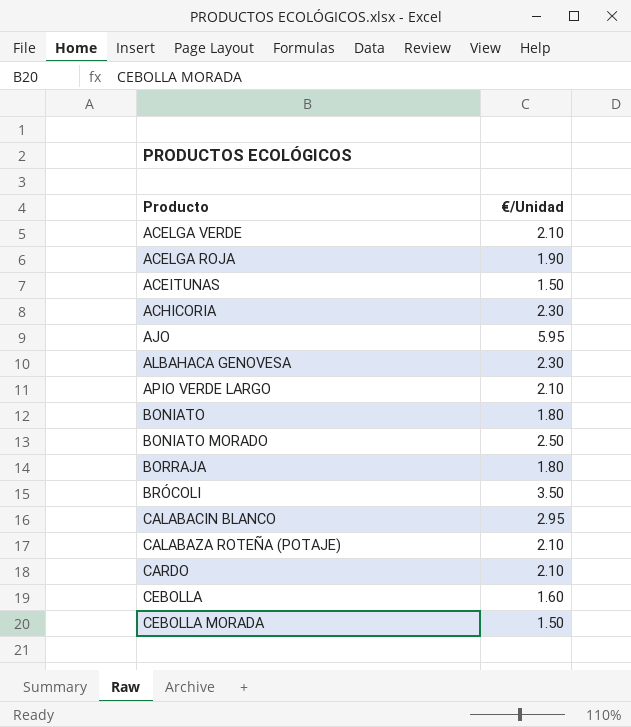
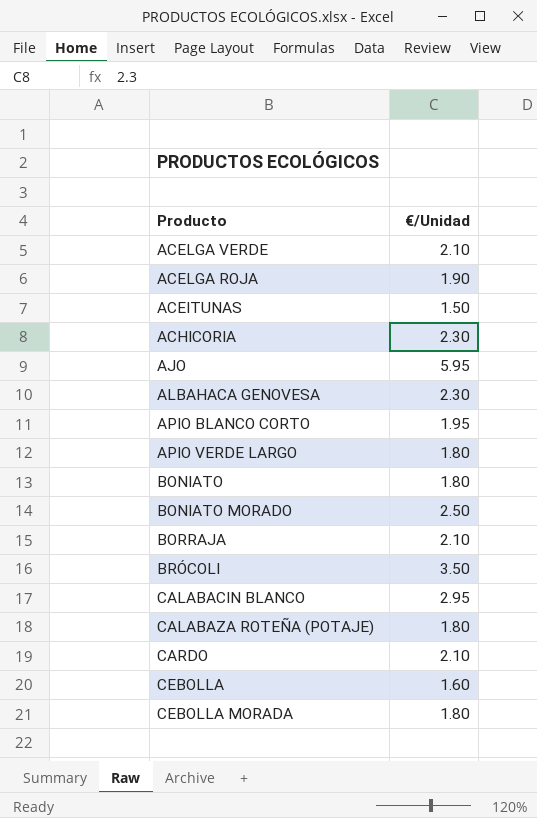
row APIO BLANCO CORTO: none -> 1.95
APIO VERDE LARGO | €/Unidad: 2.10 -> 1.80
BORRAJA | €/Unidad: 1.80 -> 2.10
CALABAZA ROTEÑA (POTAJE) | €/Unidad: 2.10 -> 1.80
CEBOLLA MORADA | €/Unidad: 1.50 -> 1.80

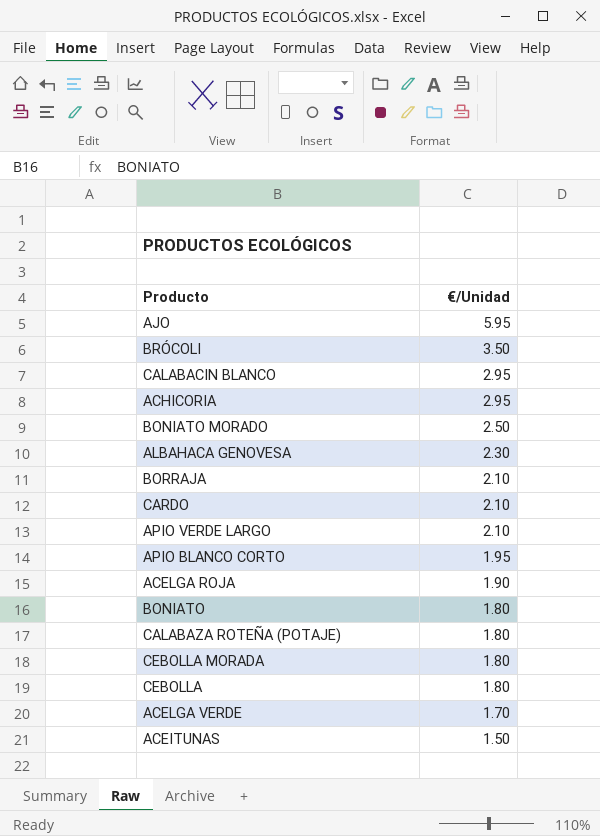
row order: none -> €/Unidad descending
ACHICORIA | €/Unidad: 2.30 -> 2.95
APIO VERDE LARGO | €/Unidad: 1.80 -> 2.10
CEBOLLA | €/Unidad: 1.60 -> 1.80
ACELGA VERDE | €/Unidad: 2.10 -> 1.70

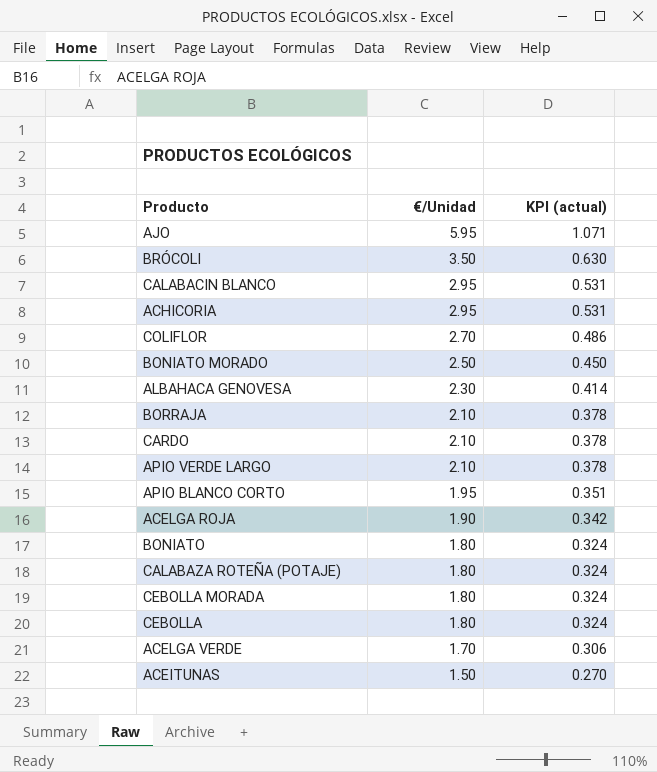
column KPI (actual) | formula: none -> [€/Unidad] * 0.18
row COLIFLOR: none -> 2.70 | 0.486

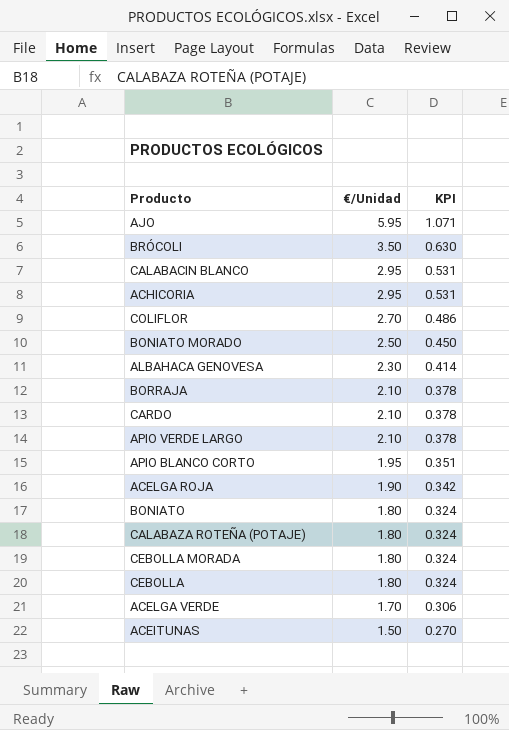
column name: KPI (actual) -> KPI

